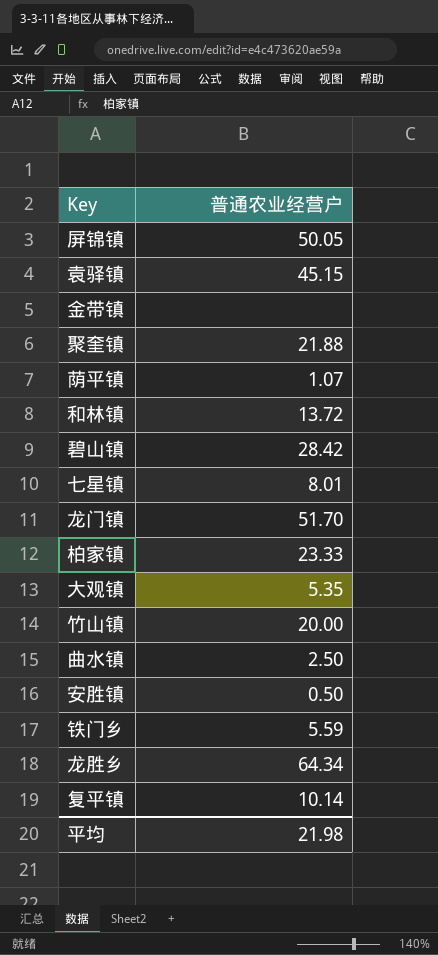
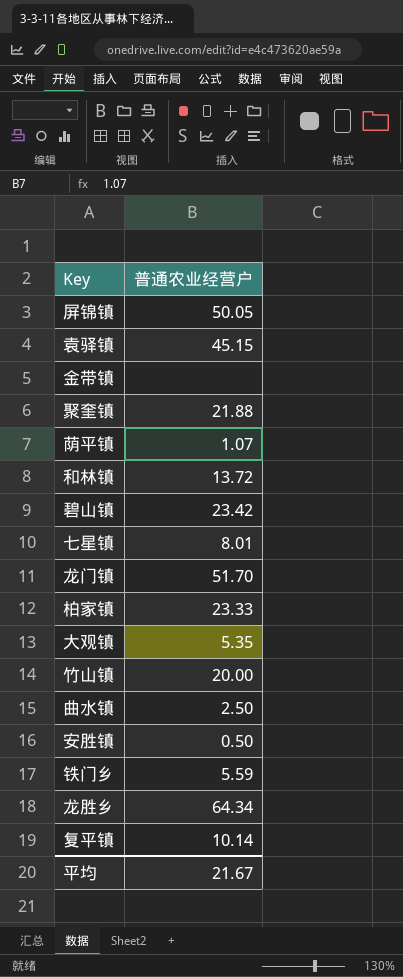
碧山镇 | 普通农业经营户: 28.42 -> 23.42
平均 | 普通农业经营户: 21.98 -> 21.67

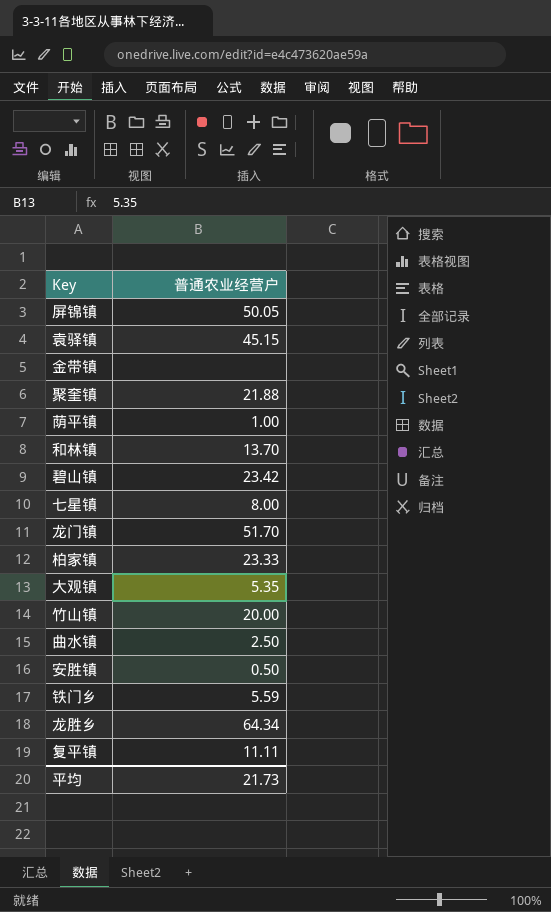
荫平镇 | 普通农业经营户: 1.07 -> 1.00
和林镇 | 普通农业经营户: 13.72 -> 13.70
七星镇 | 普通农业经营户: 8.01 -> 8.00
复平镇 | 普通农业经营户: 10.14 -> 11.11
平均 | 普通农业经营户: 21.67 -> 21.73

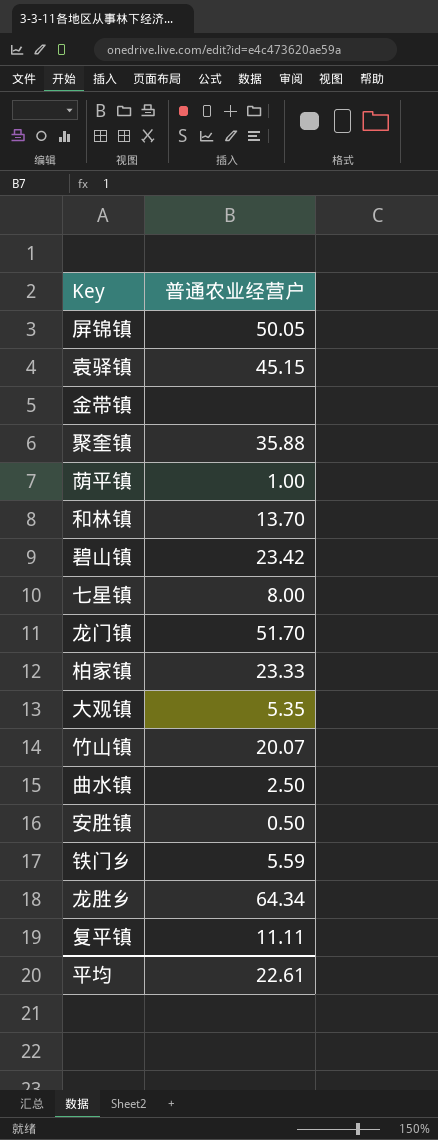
聚奎镇 | 普通农业经营户: 21.88 -> 35.88
竹山镇 | 普通农业经营户: 20.00 -> 20.07
平均 | 普通农业经营户: 21.73 -> 22.61

